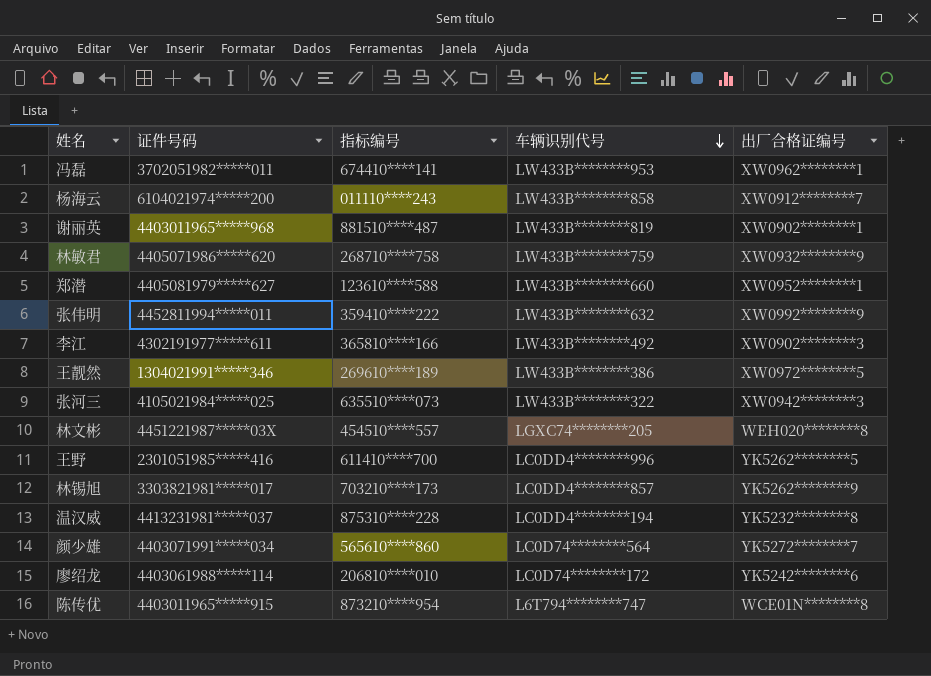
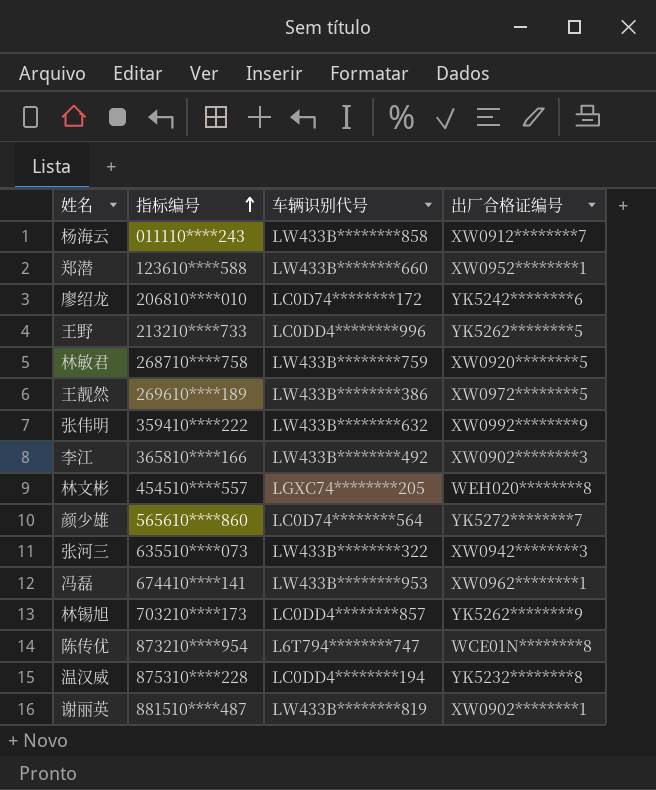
row order: 车辆识别代号 descending -> 指标编号 ascending
column 证件号码 | position: 2 -> none
王野 | 指标编号: 611410****700 -> 213210****733
林敏君 | 出厂合格证编号: XW0932********9 -> XW0920********5

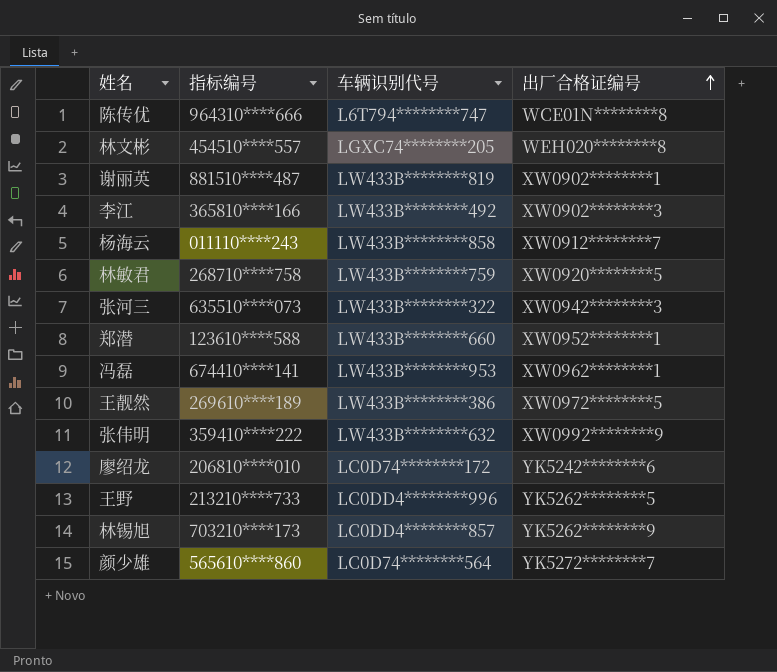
row order: 指标编号 ascending -> 出厂合格证编号 ascending
row 温汉威: 875310****228 | LC0DD4********194 | YK5232********8 -> none
陈传优 | 指标编号: 873210****954 -> 964310****666

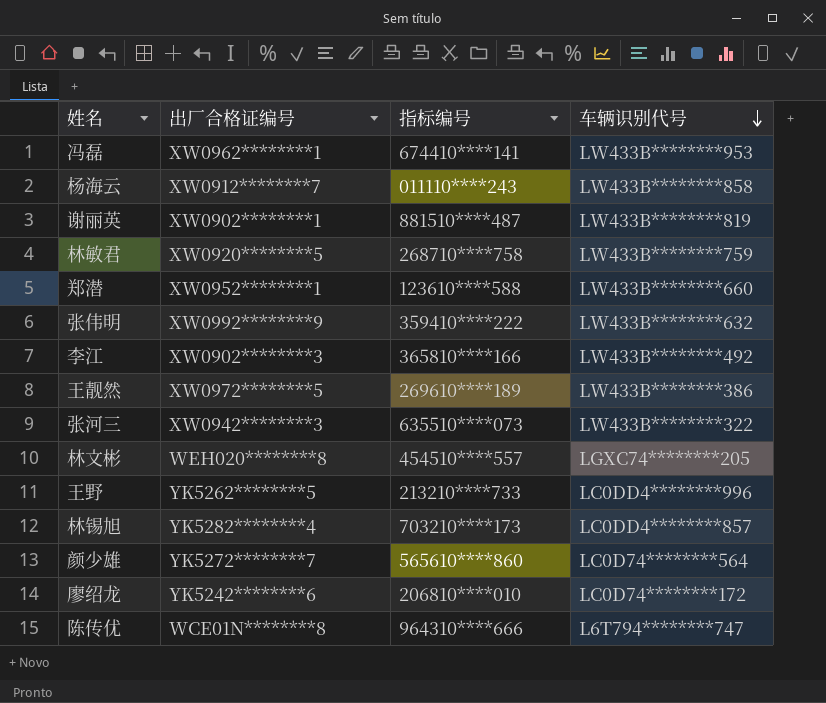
row order: 出厂合格证编号 ascending -> 车辆识别代号 descending
column 出厂合格证编号 | position: 4 -> 2
林锡旭 | 出厂合格证编号: YK5262********9 -> YK5282********4

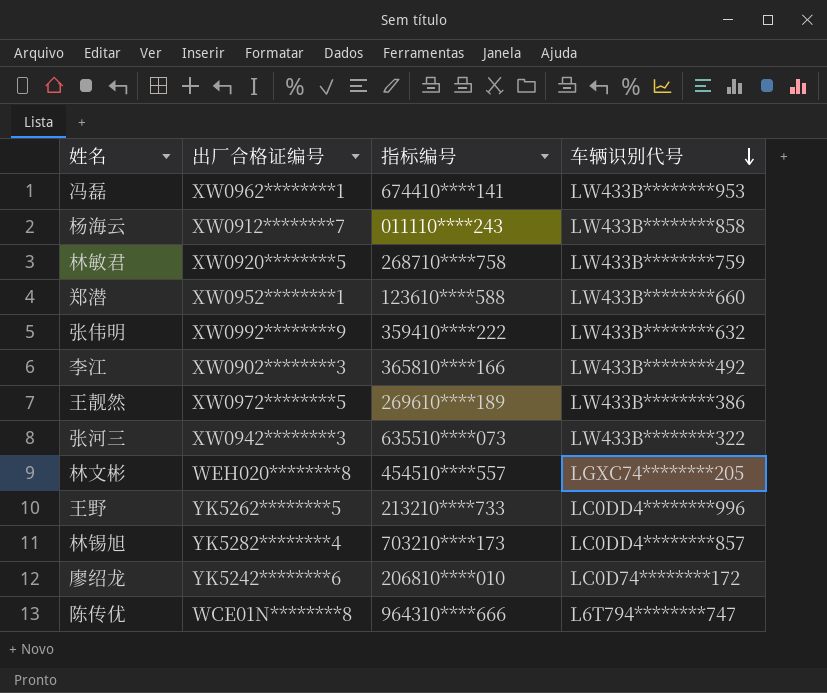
row 谢丽英: XW0902********1 | 881510****487 | LW433B********819 -> none
row 颜少雄: YK5272********7 | 565610****860 | LC0D74********564 -> none

